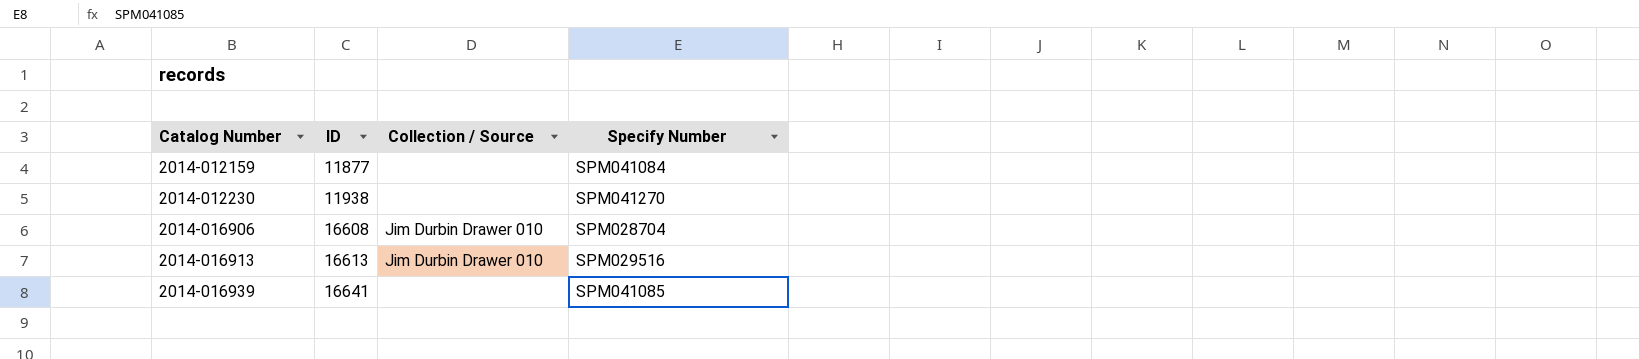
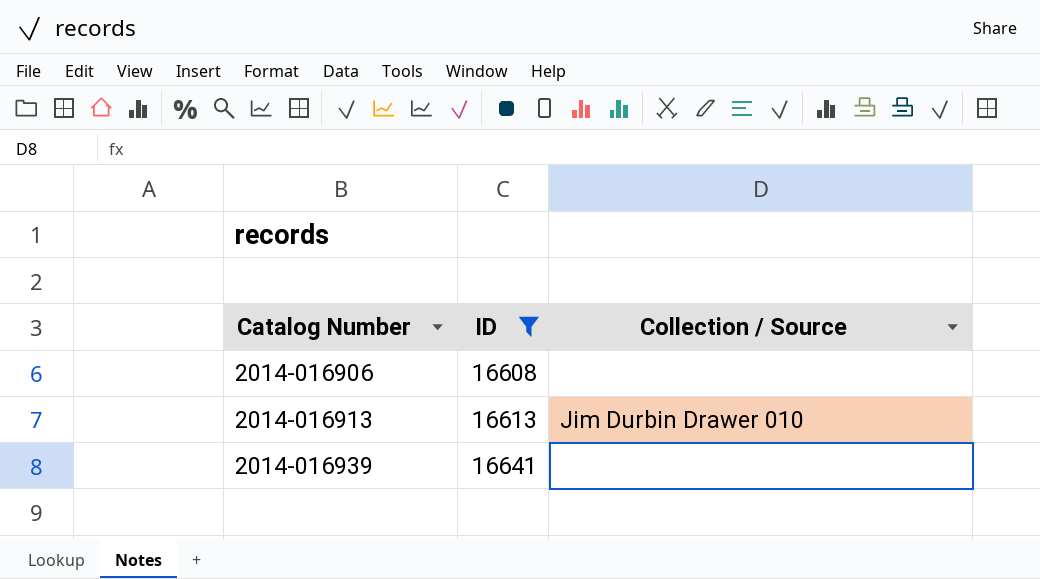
filter: none -> ID >= 16608
column Specify Number | position: 4 -> none
2014-016906 | Collection / Source: Jim Durbin Drawer 010 -> none

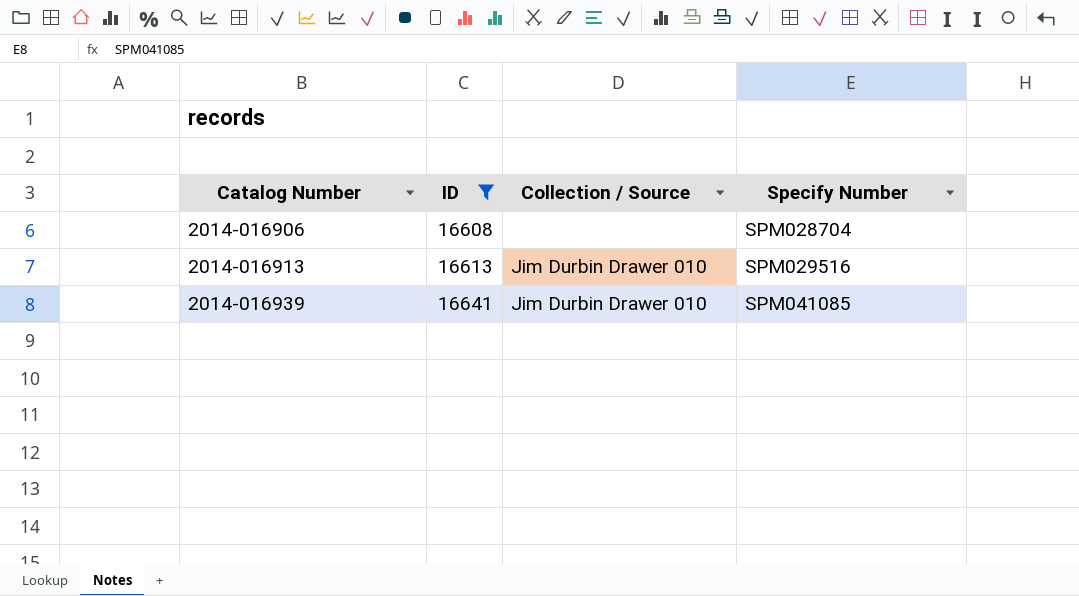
column Specify Number | position: none -> 4
2014-016939 | Collection / Source: none -> Jim Durbin Drawer 010

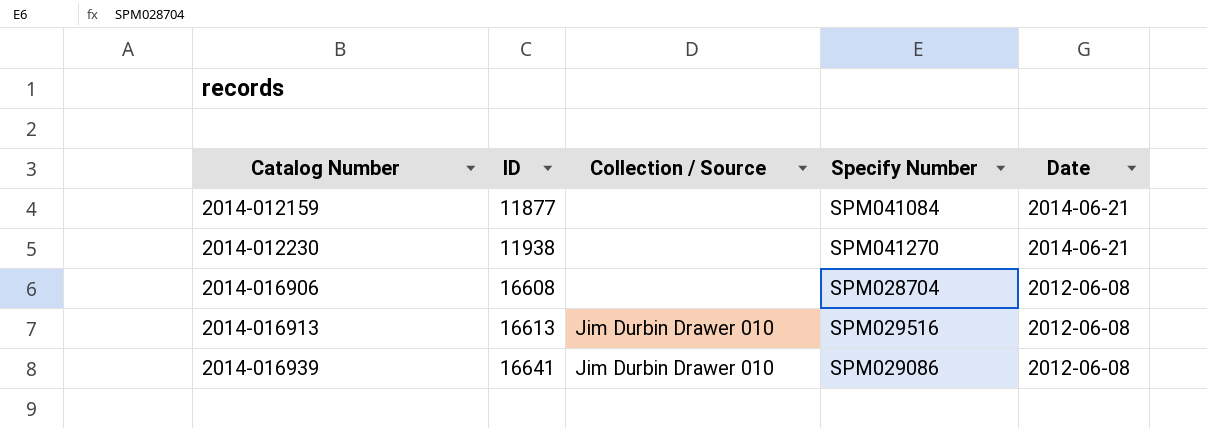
filter: ID >= 16608 -> none
column Date | position: none -> 5
2014-016939 | Specify Number: SPM041085 -> SPM029086

